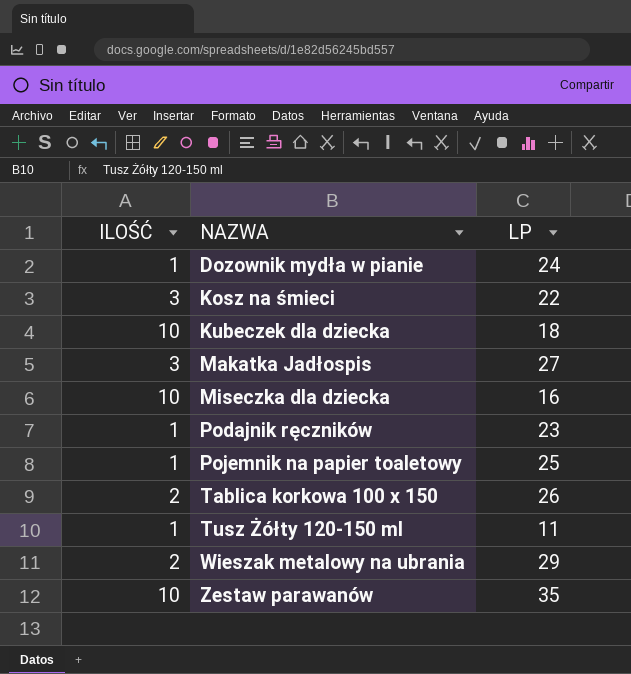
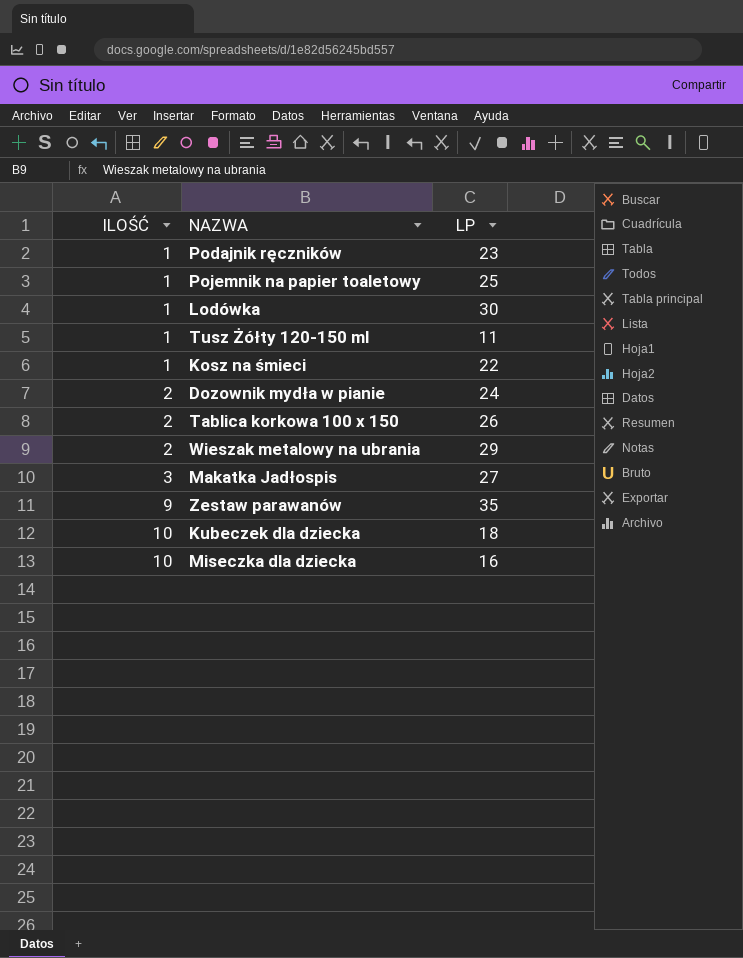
row order: NAZWA ascending -> ILOŚĆ ascending
row Lodówka: none -> 1 | 30
Kosz na śmieci | ILOŚĆ: 3 -> 1
Dozownik mydła w pianie | ILOŚĆ: 1 -> 2
Zestaw parawanów | ILOŚĆ: 10 -> 9

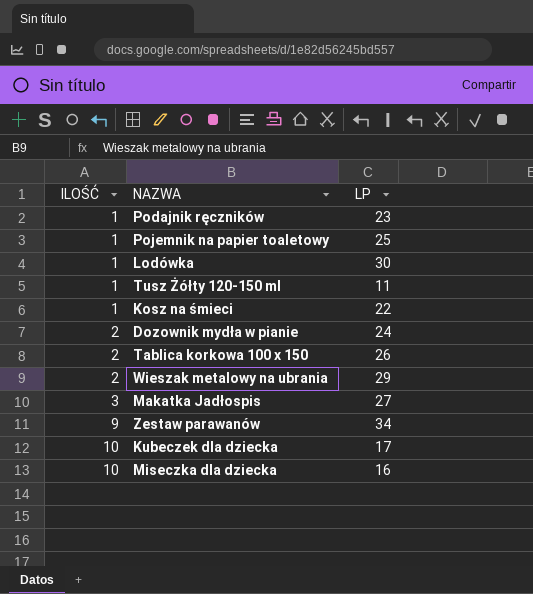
Zestaw parawanów | LP: 35 -> 34
Kubeczek dla dziecka | LP: 18 -> 17

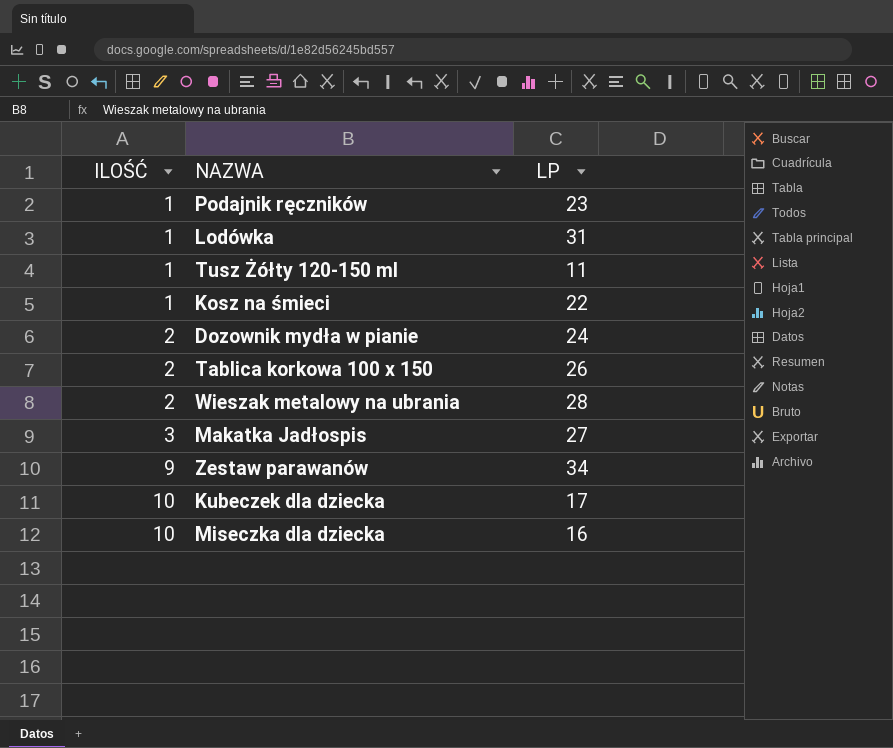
row Pojemnik na papier toaletowy: 1 | 25 -> none
Lodówka | LP: 30 -> 31
Wieszak metalowy na ubrania | LP: 29 -> 28

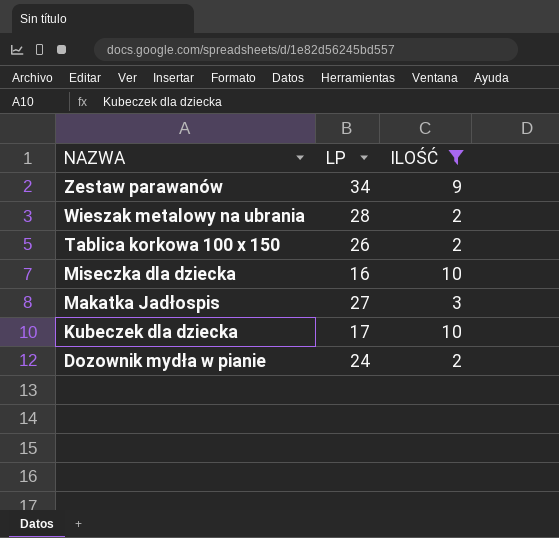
filter: none -> ILOŚĆ != 1
row order: ILOŚĆ ascending -> NAZWA descending
column ILOŚĆ | position: 1 -> 3

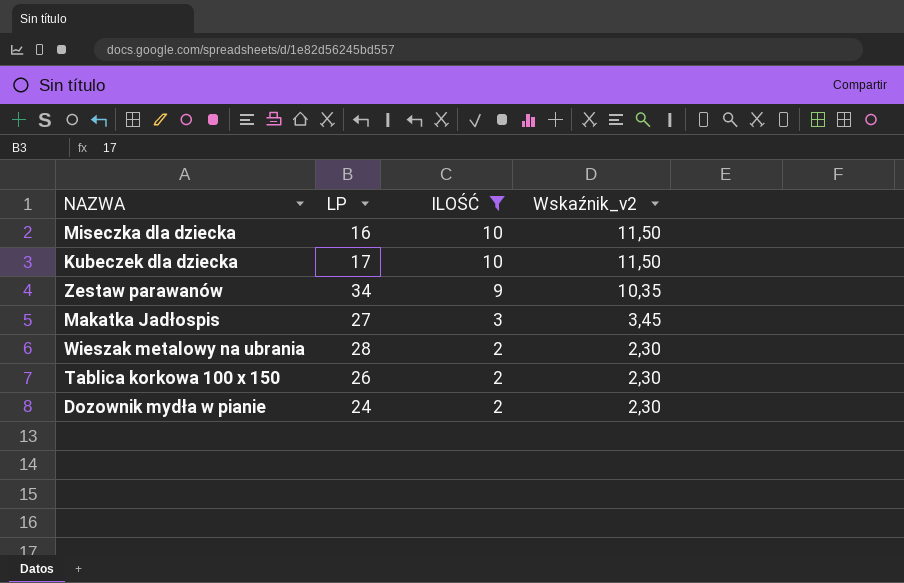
row order: NAZWA descending -> ILOŚĆ descending
column Wskaźnik_v2 | formula: none -> [ILOŚĆ] * 1,15

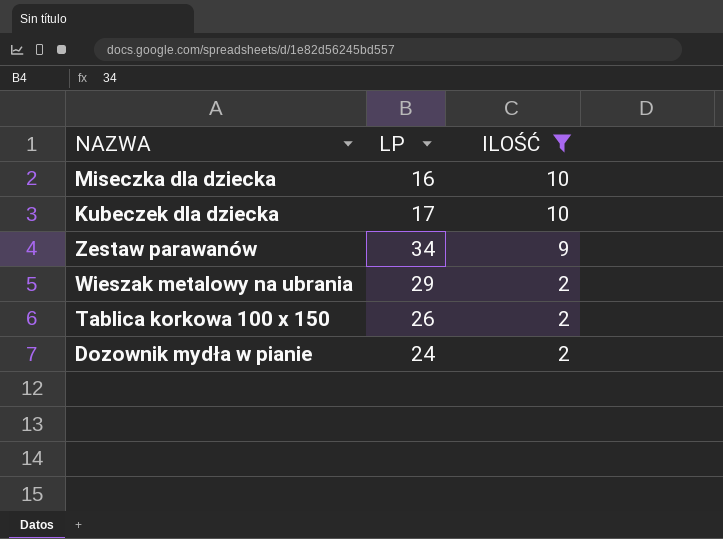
column Wskaźnik_v2 | formula: [ILOŚĆ] * 1,15 -> none
row Makatka Jadłospis: 27 | 3 | 3,45 -> none
Wieszak metalowy na ubrania | LP: 28 -> 29

